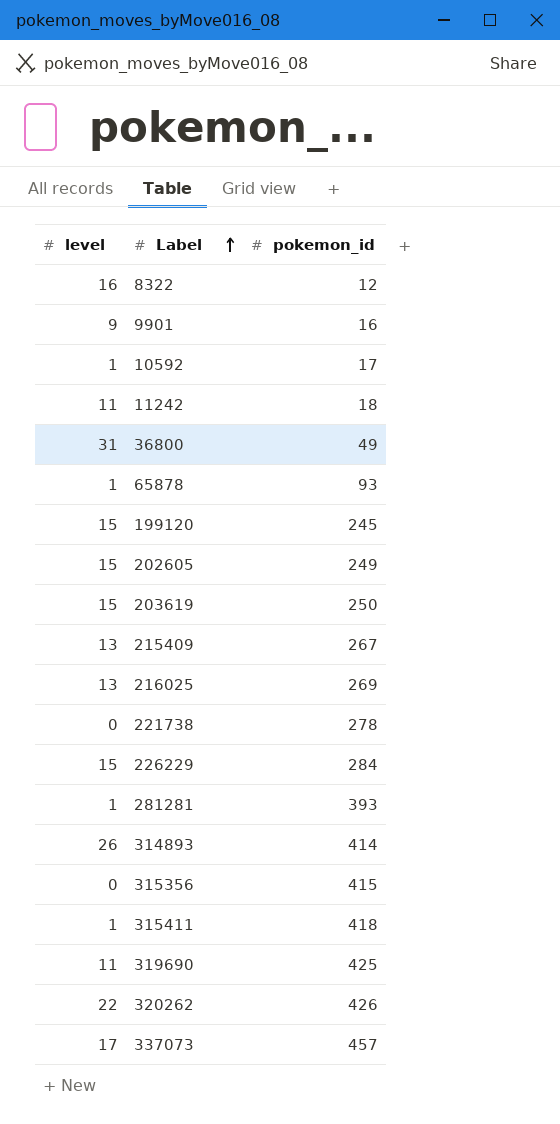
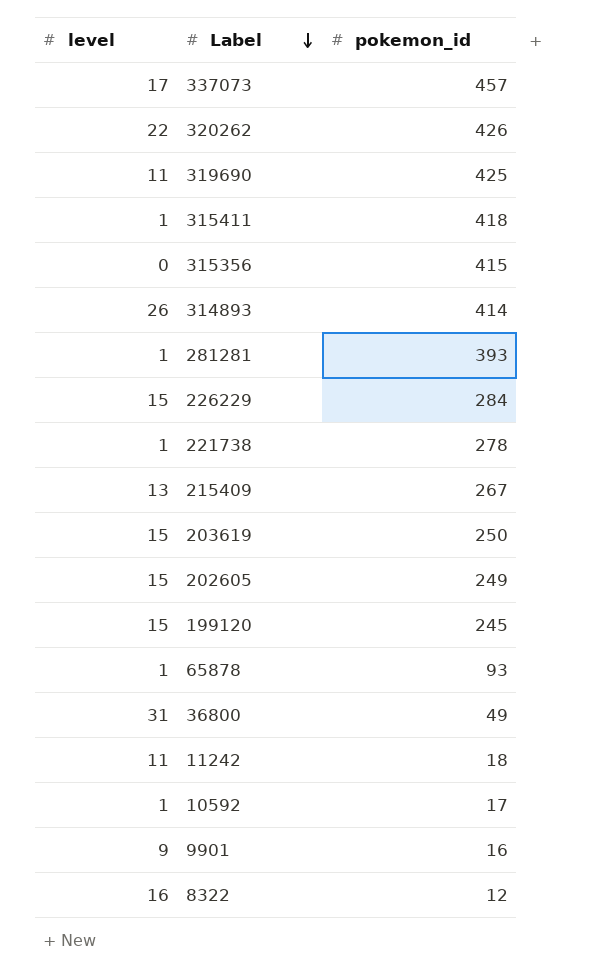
row order: Label ascending -> Label descending
row 216025: 13 | 269 -> none
221738 | level: 0 -> 1

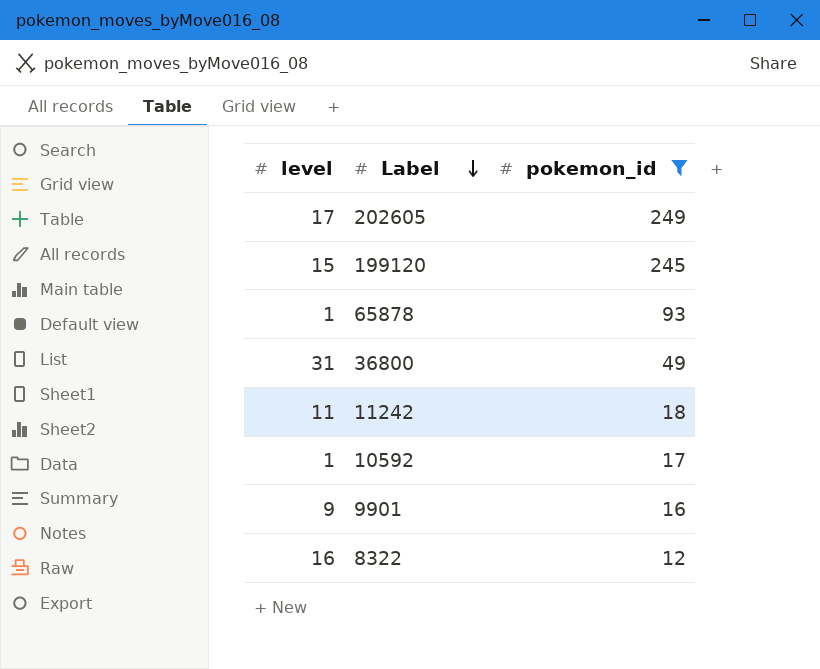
filter: none -> pokemon_id <= 249
202605 | level: 15 -> 17

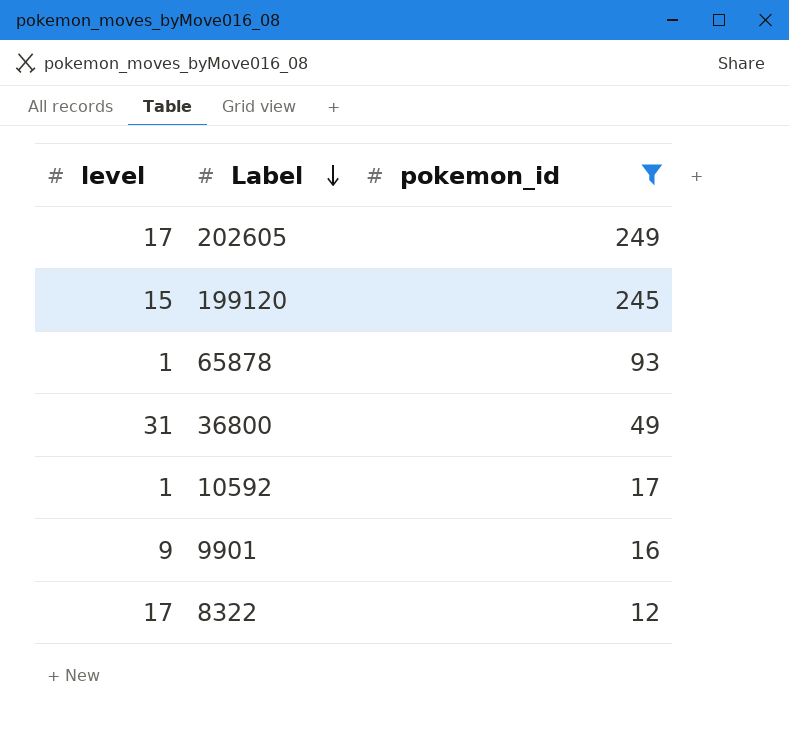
row 11242: 11 | 18 -> none
8322 | level: 16 -> 17

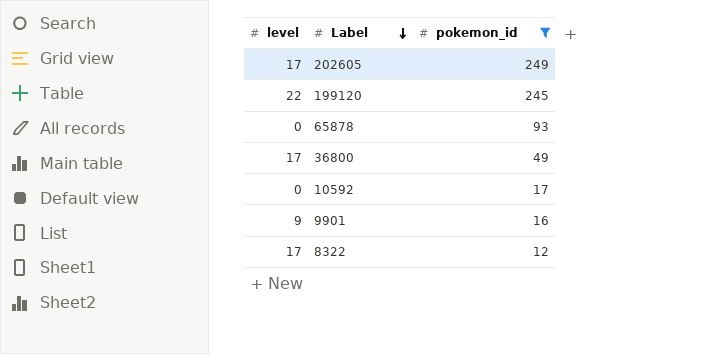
199120 | level: 15 -> 22
65878 | level: 1 -> 0
36800 | level: 31 -> 17
10592 | level: 1 -> 0

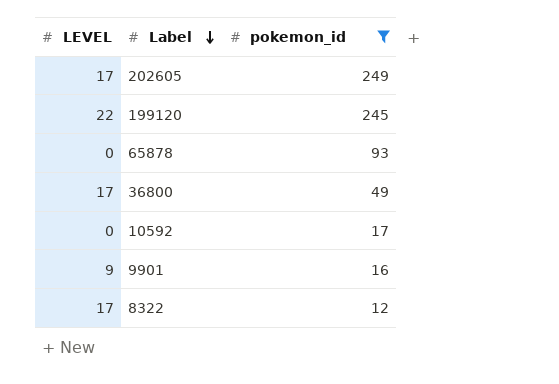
column name: level -> LEVEL

